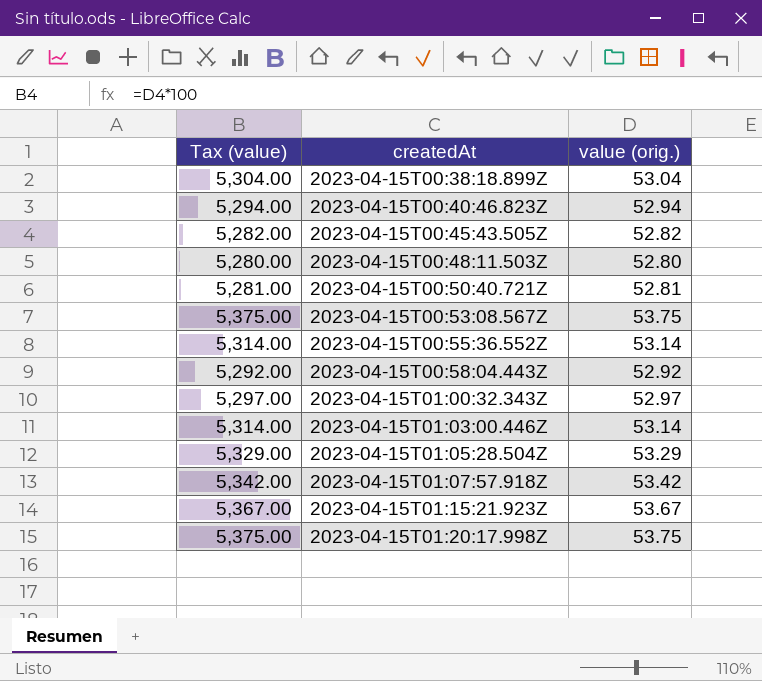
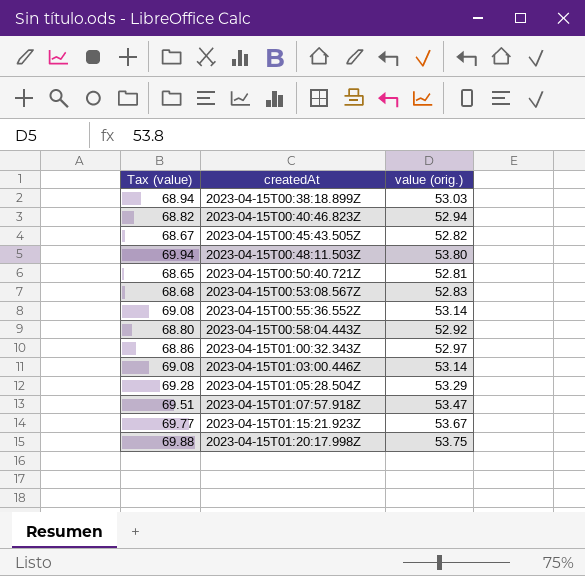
column Tax (value) | formula: [value (orig.)] * 100 -> [value (orig.)] * 1.3
2023-04-15T00:38:18.899Z | value (orig.): 53.04 -> 53.03
2023-04-15T00:48:11.503Z | value (orig.): 52.80 -> 53.80
2023-04-15T00:53:08.567Z | value (orig.): 53.75 -> 52.83
2023-04-15T01:07:57.918Z | value (orig.): 53.42 -> 53.47

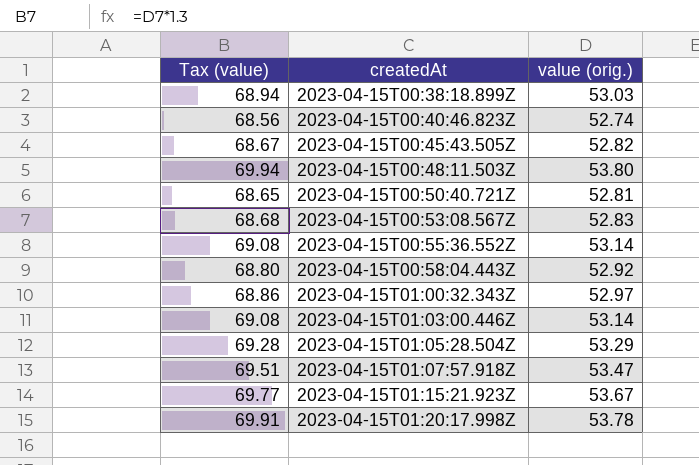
2023-04-15T00:40:46.823Z | Tax (value): 68.82 -> 68.56
2023-04-15T00:40:46.823Z | value (orig.): 52.94 -> 52.74
2023-04-15T01:20:17.998Z | Tax (value): 69.88 -> 69.91
2023-04-15T01:20:17.998Z | value (orig.): 53.75 -> 53.78

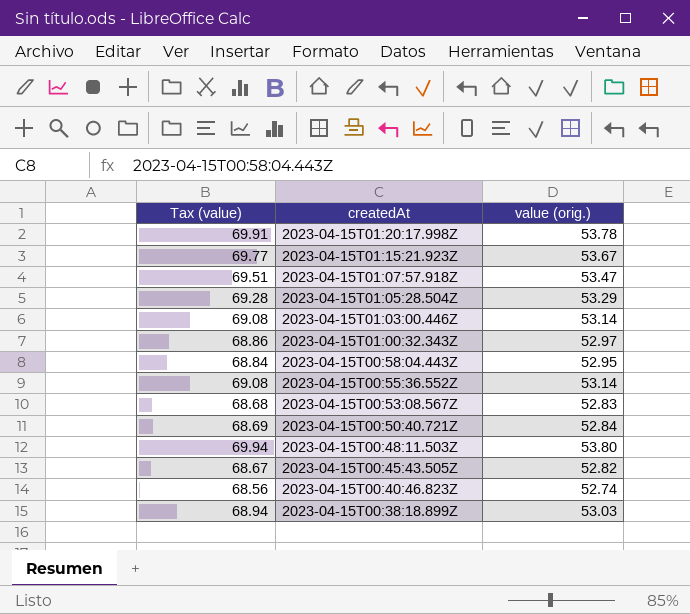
row order: createdAt ascending -> createdAt descending
2023-04-15T00:58:04.443Z | Tax (value): 68.80 -> 68.84
2023-04-15T00:58:04.443Z | value (orig.): 52.92 -> 52.95
2023-04-15T00:50:40.721Z | Tax (value): 68.65 -> 68.69
2023-04-15T00:50:40.721Z | value (orig.): 52.81 -> 52.84

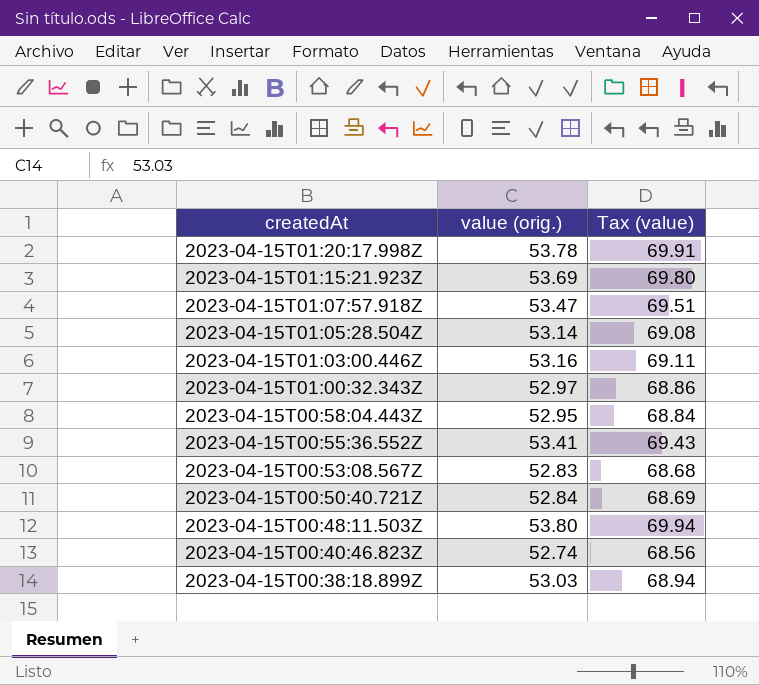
column Tax (value) | position: 1 -> 3
row 2023-04-15T00:45:43.505Z: 68.67 | 52.82 -> none
2023-04-15T01:15:21.923Z | value (orig.): 53.67 -> 53.69
2023-04-15T01:15:21.923Z | Tax (value): 69.77 -> 69.80
2023-04-15T01:05:28.504Z | value (orig.): 53.29 -> 53.14
2023-04-15T01:05:28.504Z | Tax (value): 69.28 -> 69.08
2023-04-15T01:03:00.446Z | value (orig.): 53.14 -> 53.16
2023-04-15T01:03:00.446Z | Tax (value): 69.08 -> 69.11
2023-04-15T00:55:36.552Z | value (orig.): 53.14 -> 53.41
2023-04-15T00:55:36.552Z | Tax (value): 69.08 -> 69.43

